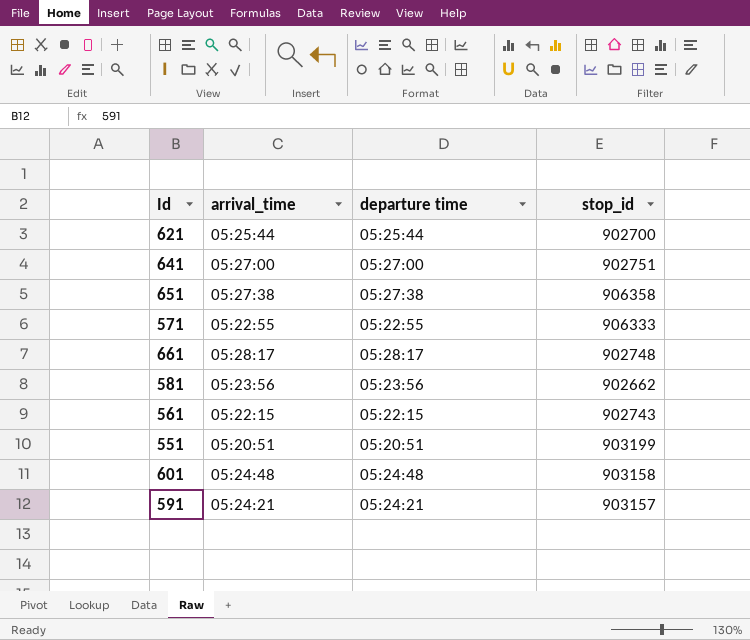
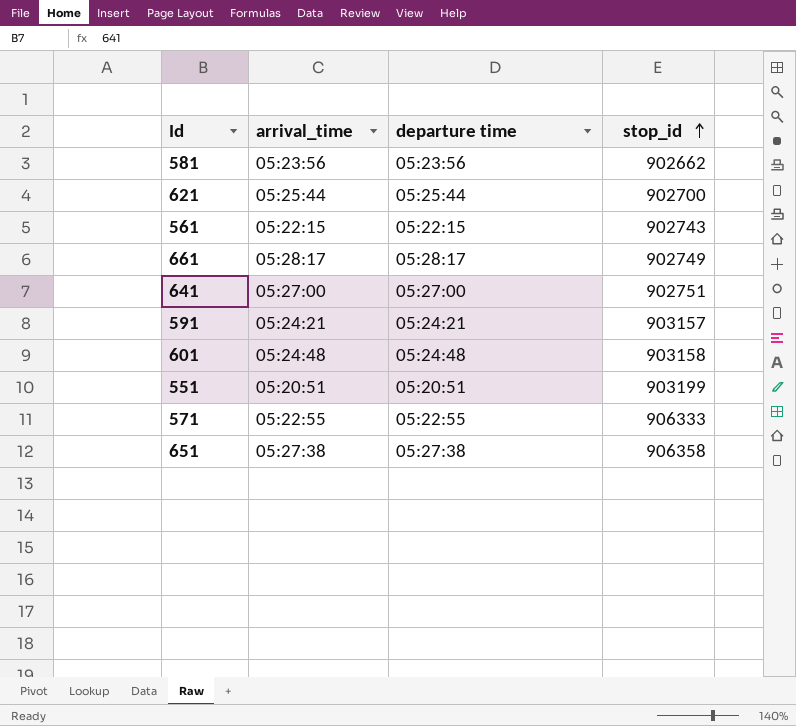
row order: none -> stop_id ascending
661 | stop_id: 902748 -> 902749

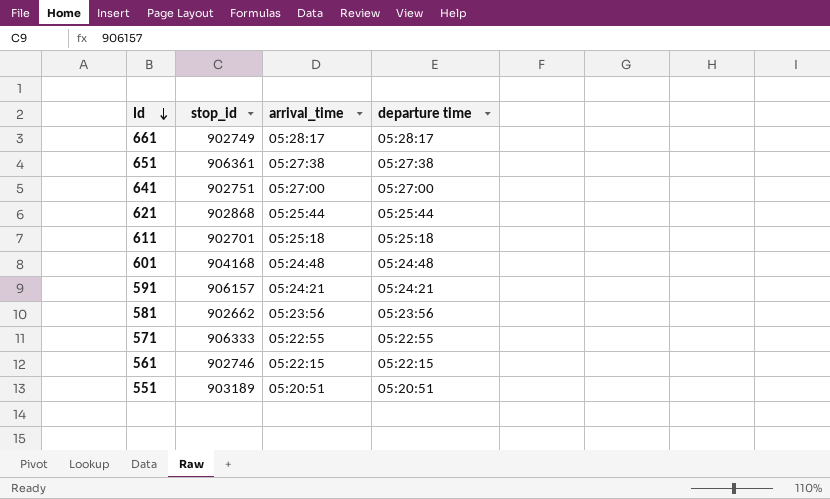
row order: stop_id ascending -> Id descending
column stop_id | position: 4 -> 2
651 | stop_id: 906358 -> 906361
621 | stop_id: 902700 -> 902868
row 611: none -> 902701 | 05:25:18 | 05:25:18
601 | stop_id: 903158 -> 904168
591 | stop_id: 903157 -> 906157
561 | stop_id: 902743 -> 902746
551 | stop_id: 903199 -> 903189

